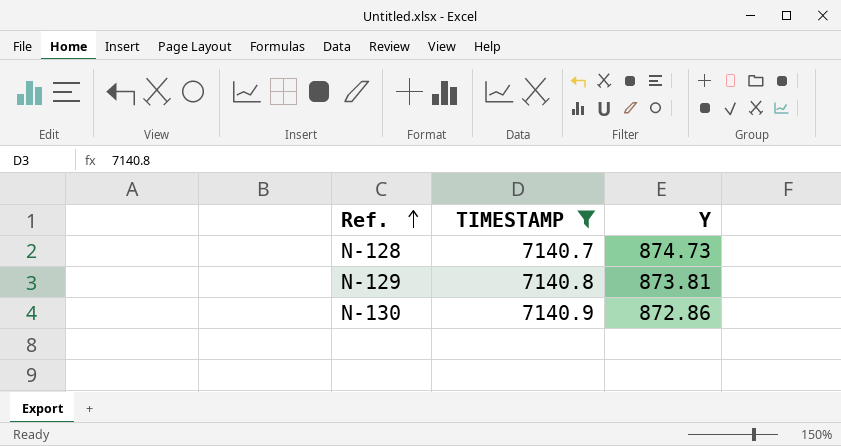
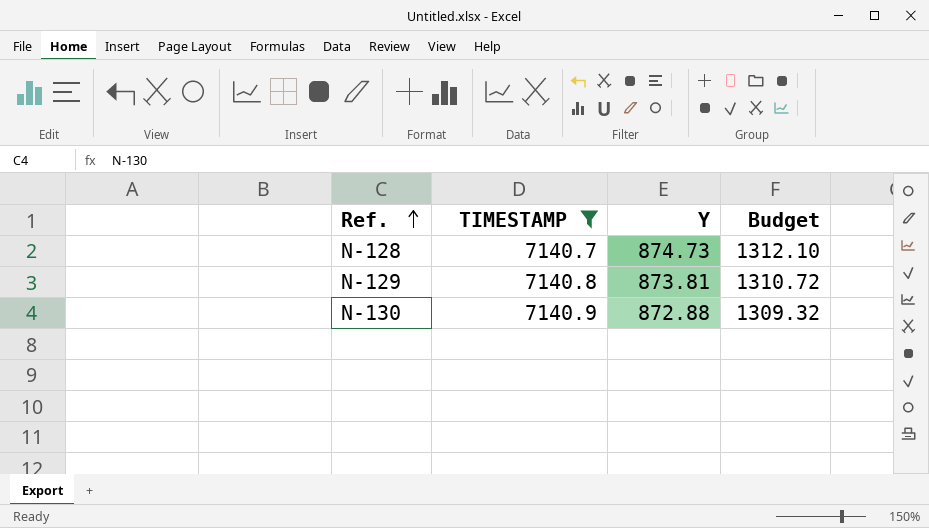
column Budget | formula: none -> [Y] * 1.5
N-130 | Y: 872.86 -> 872.88

